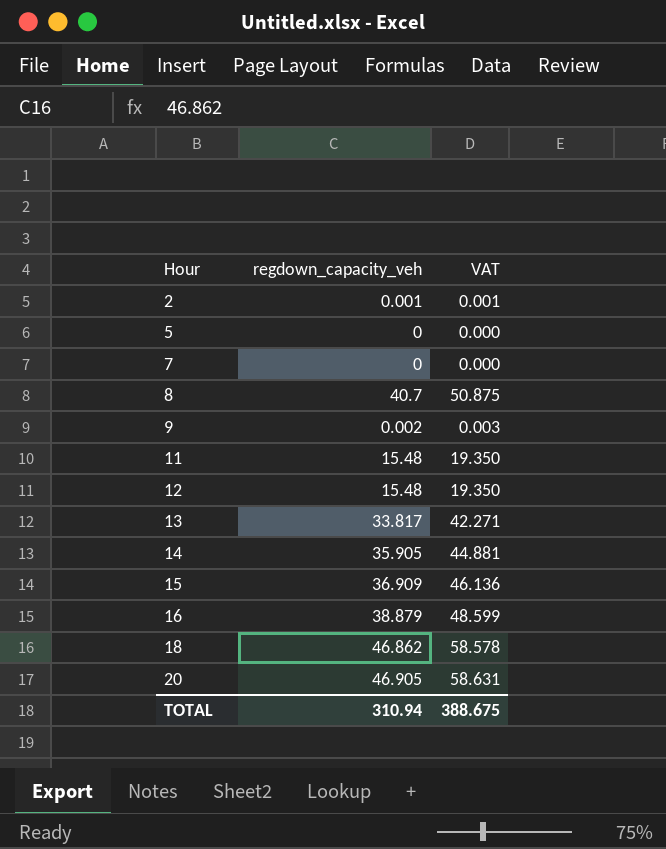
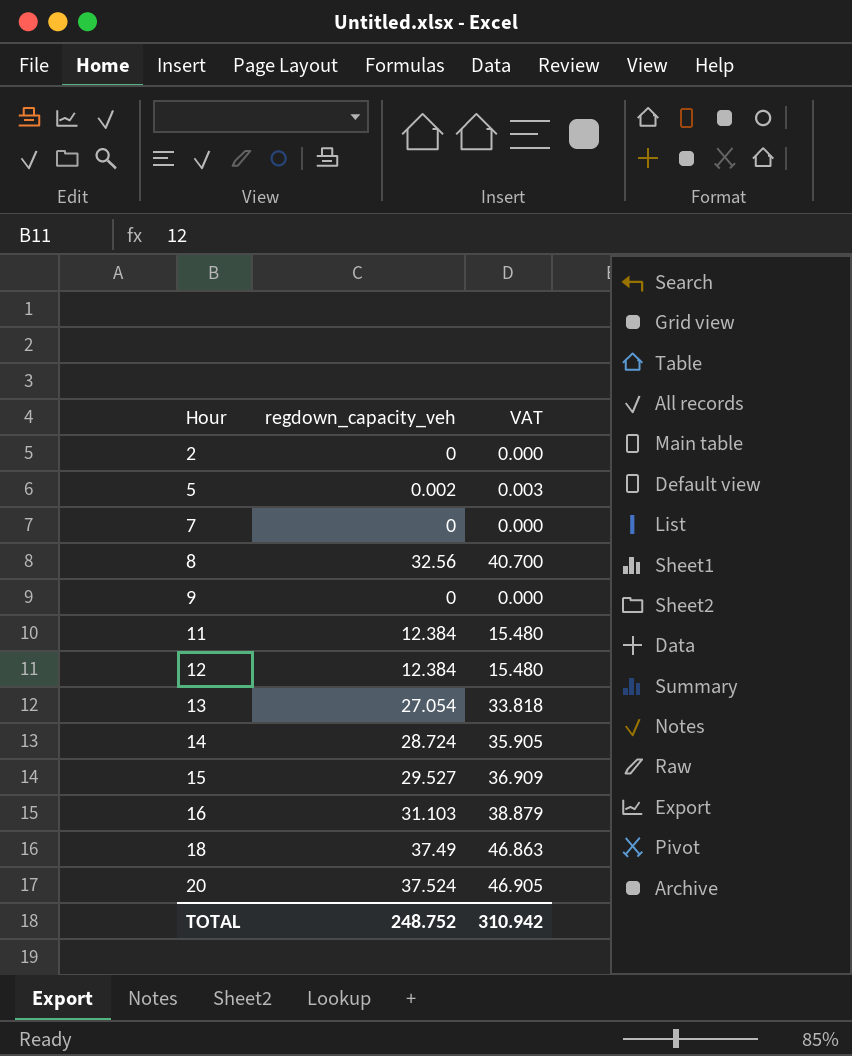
2 | regdown_capacity_veh: 0.001 -> 0
2 | VAT: 0.001 -> 0.000
5 | regdown_capacity_veh: 0 -> 0.002
5 | VAT: 0.000 -> 0.003
8 | regdown_capacity_veh: 40.7 -> 32.56
8 | VAT: 50.875 -> 40.700
9 | regdown_capacity_veh: 0.002 -> 0
9 | VAT: 0.003 -> 0.000
11 | regdown_capacity_veh: 15.48 -> 12.384
11 | VAT: 19.350 -> 15.480
12 | regdown_capacity_veh: 15.48 -> 12.384
12 | VAT: 19.350 -> 15.480
13 | regdown_capacity_veh: 33.817 -> 27.054
13 | VAT: 42.271 -> 33.818
14 | regdown_capacity_veh: 35.905 -> 28.724
14 | VAT: 44.881 -> 35.905
15 | regdown_capacity_veh: 36.909 -> 29.527
15 | VAT: 46.136 -> 36.909
16 | regdown_capacity_veh: 38.879 -> 31.103
16 | VAT: 48.599 -> 38.879
18 | regdown_capacity_veh: 46.862 -> 37.49
18 | VAT: 58.578 -> 46.863
20 | regdown_capacity_veh: 46.905 -> 37.524
20 | VAT: 58.631 -> 46.905
TOTAL | regdown_capacity_veh: 310.94 -> 248.752
TOTAL | VAT: 388.675 -> 310.942

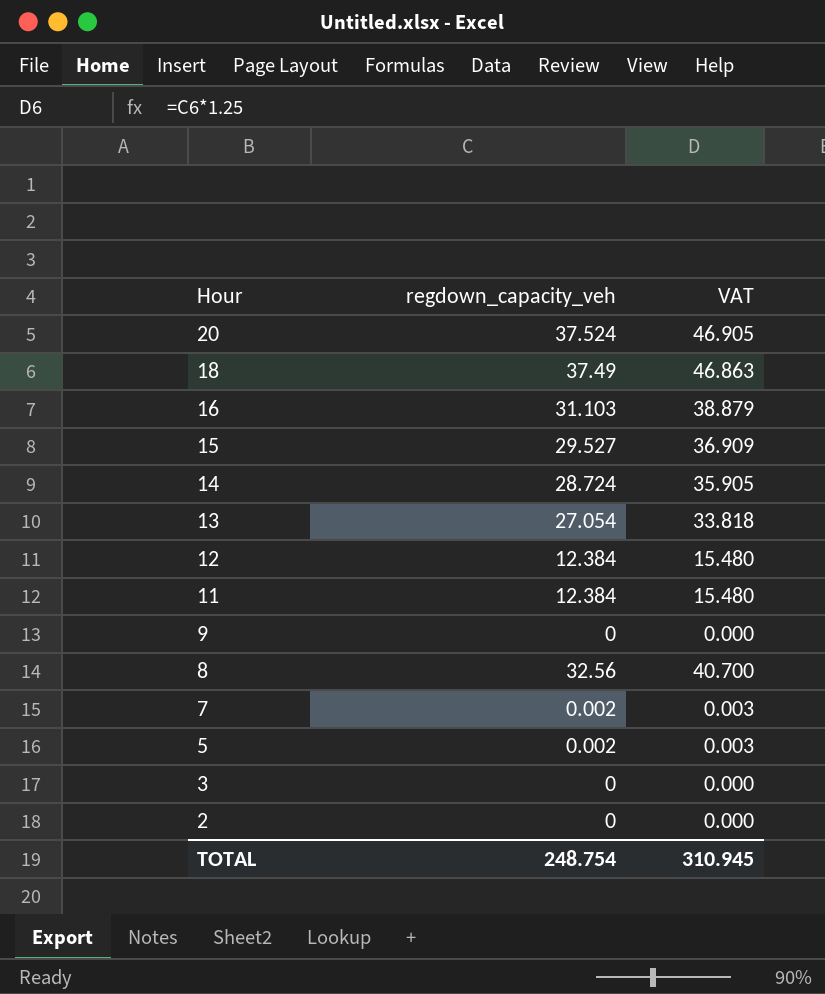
row order: Hour ascending -> Hour descending
7 | regdown_capacity_veh: 0 -> 0.002
7 | VAT: 0.000 -> 0.003
row 3: none -> 0 | 0.000
TOTAL | regdown_capacity_veh: 248.752 -> 248.754
TOTAL | VAT: 310.942 -> 310.945

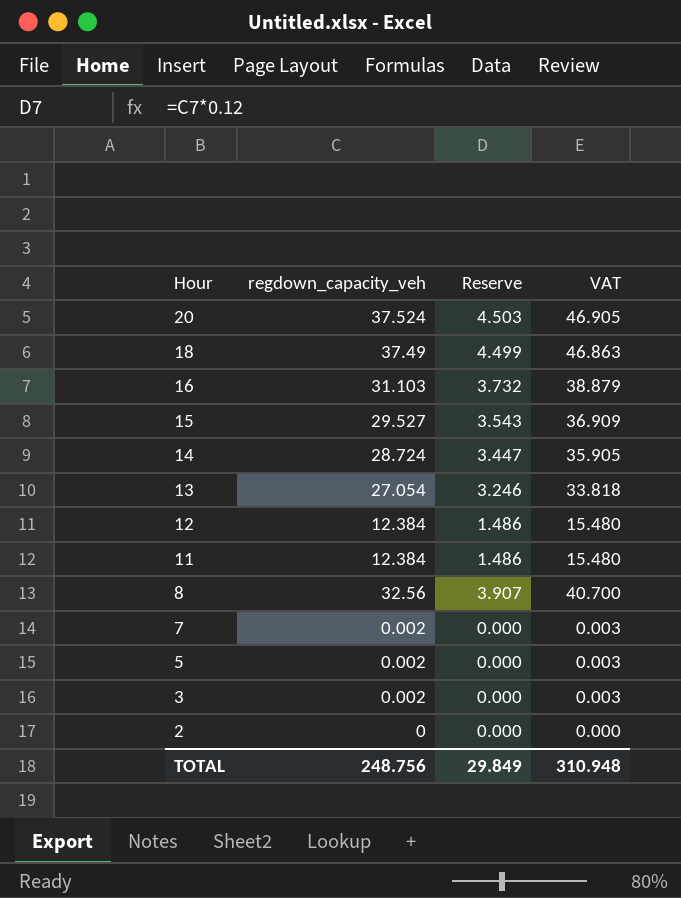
column Reserve | formula: none -> [regdown_capacity_veh] * 0.12
row 9: 0 | 0.000 -> none
3 | regdown_capacity_veh: 0 -> 0.002
3 | VAT: 0.000 -> 0.003
TOTAL | regdown_capacity_veh: 248.754 -> 248.756
TOTAL | VAT: 310.945 -> 310.948

